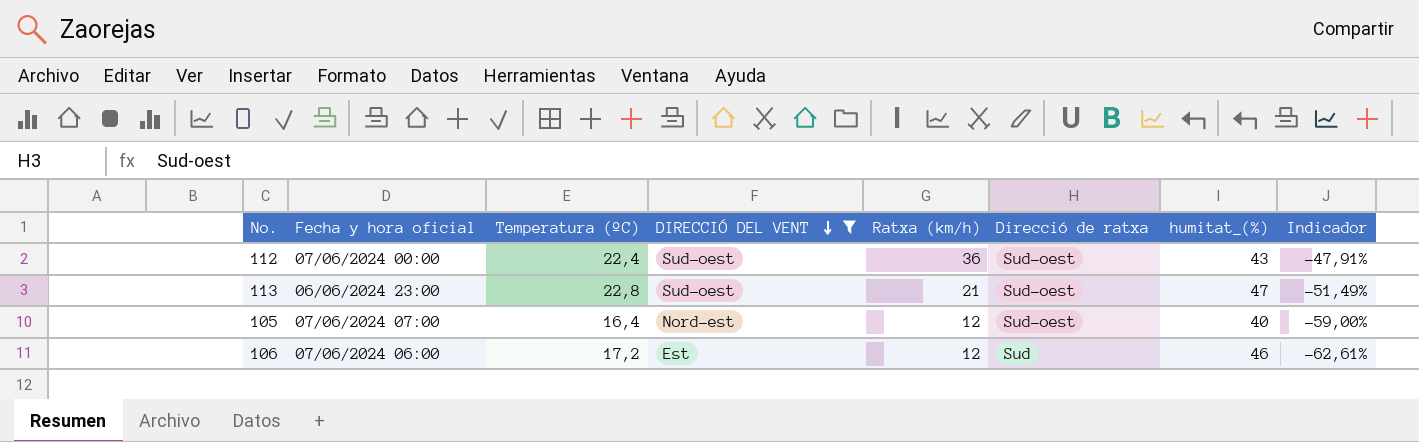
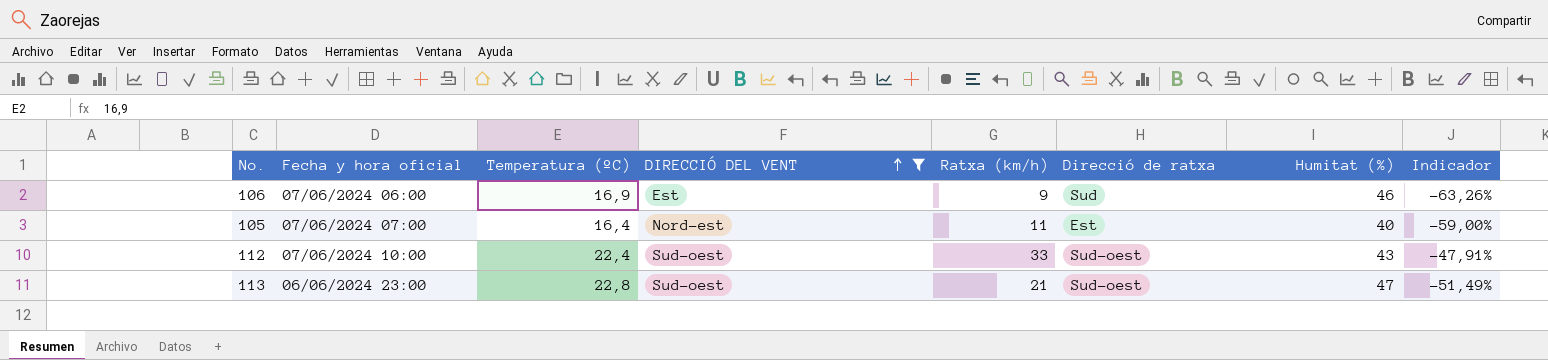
row order: DIRECCIÓ DEL VENT descending -> DIRECCIÓ DEL VENT ascending
column name: humitat_(%) -> Humitat (%)
106 | Temperatura (ºC): 17,2 -> 16,9
106 | Ratxa (km/h): 12 -> 9
106 | Indicador: -62,61% -> -63,26%
105 | Ratxa (km/h): 12 -> 11
105 | Direcció de ratxa: Sud-oest -> Est
112 | Fecha y hora oficial: 07/06/2024 00:00 -> 07/06/2024 10:00
112 | Ratxa (km/h): 36 -> 33

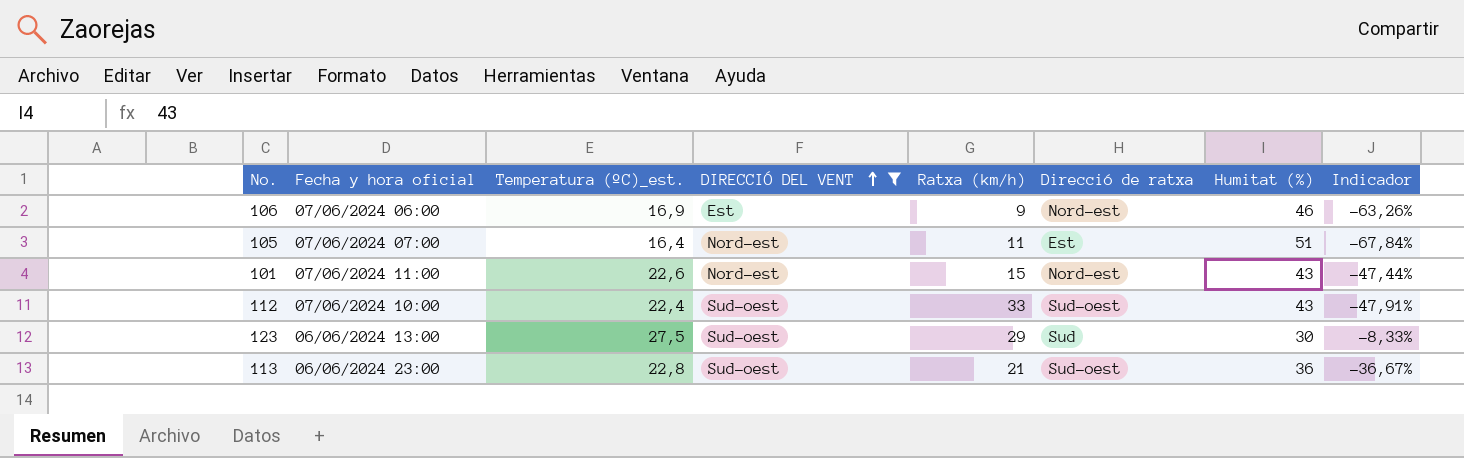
column name: Temperatura (ºC) -> Temperatura (ºC)_est.
106 | Direcció de ratxa: Sud -> Nord-est
105 | Humitat (%): 40 -> 51
105 | Indicador: -59,00% -> -67,84%
row 101: none -> 07/06/2024 11:00 | 22,6 | Nord-est | 15 | Nord-est | 43 | -47,44%
row 123: none -> 06/06/2024 13:00 | 27,5 | Sud-oest | 29 | Sud | 30 | -8,33%
113 | Humitat (%): 47 -> 36
113 | Indicador: -51,49% -> -36,67%

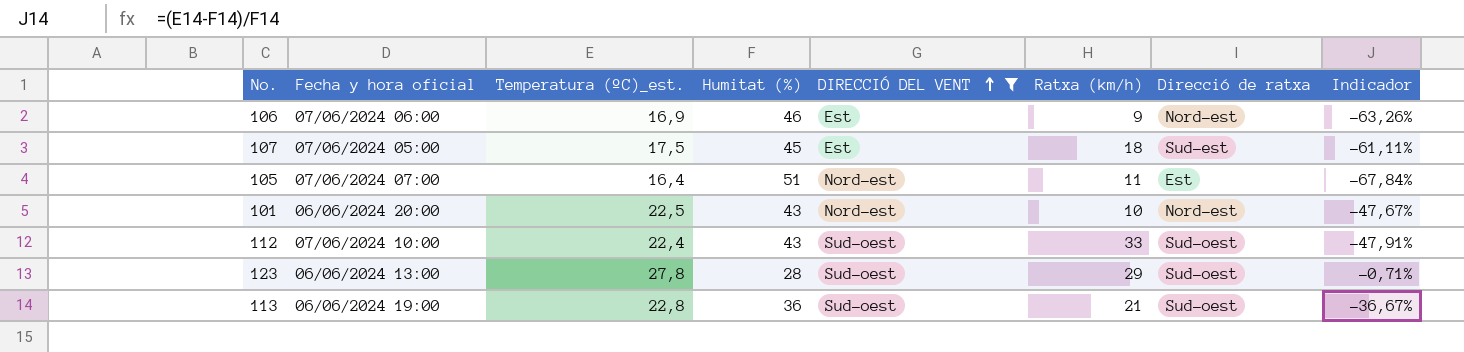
column Humitat (%) | position: 7 -> 4
row 107: none -> 07/06/2024 05:00 | 17,5 | 45 | Est | 18 | Sud-est | -61,11%
101 | Fecha y hora oficial: 07/06/2024 11:00 -> 06/06/2024 20:00
101 | Temperatura (ºC)_est.: 22,6 -> 22,5
101 | Ratxa (km/h): 15 -> 10
101 | Indicador: -47,44% -> -47,67%
123 | Temperatura (ºC)_est.: 27,5 -> 27,8
123 | Humitat (%): 30 -> 28
123 | Direcció de ratxa: Sud -> Sud-oest
123 | Indicador: -8,33% -> -0,71%
113 | Fecha y hora oficial: 06/06/2024 23:00 -> 06/06/2024 19:00

